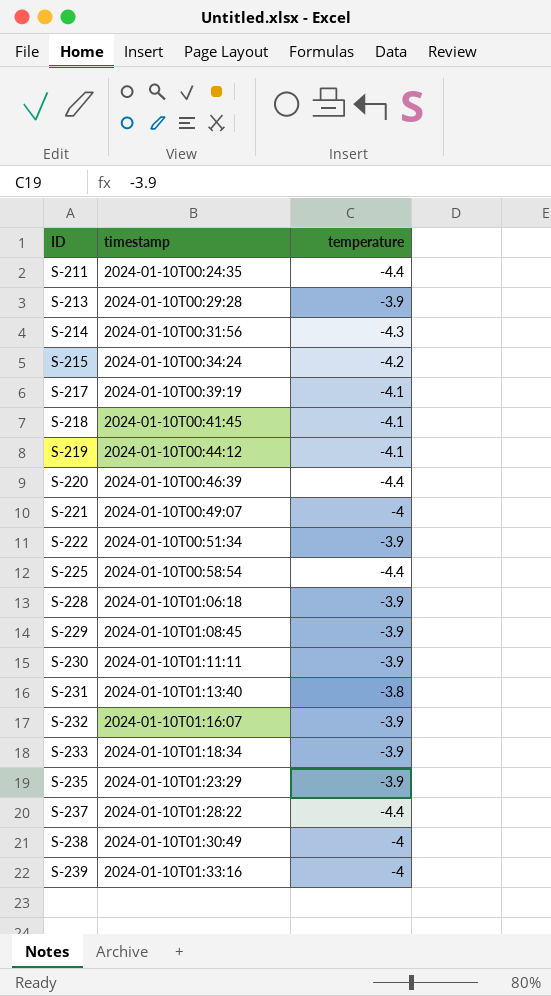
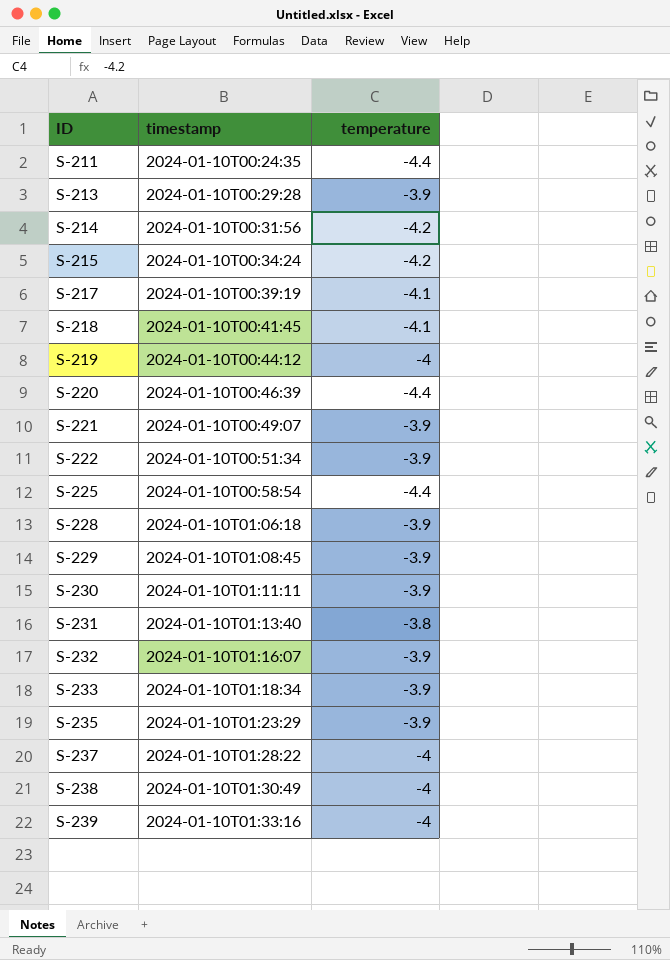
S-214 | temperature: -4.3 -> -4.2
S-219 | temperature: -4.1 -> -4
S-221 | temperature: -4 -> -3.9
S-237 | temperature: -4.4 -> -4

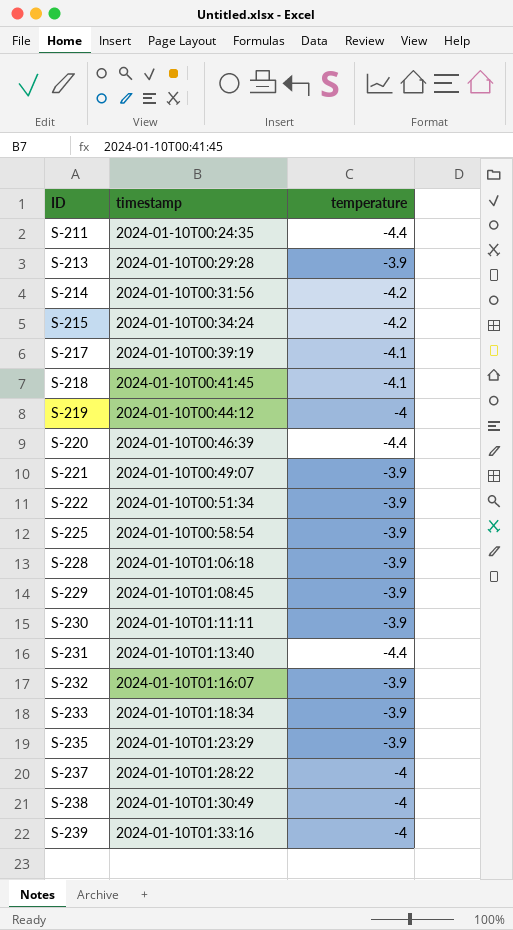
S-225 | temperature: -4.4 -> -3.9
S-231 | temperature: -3.8 -> -4.4

